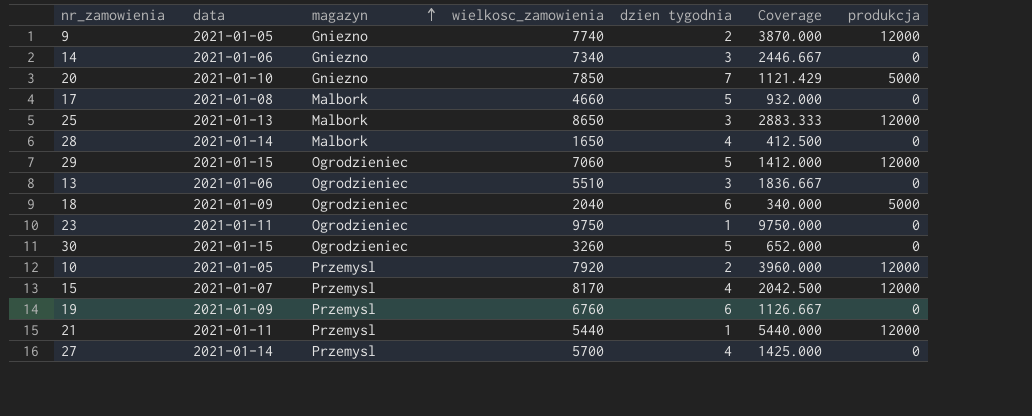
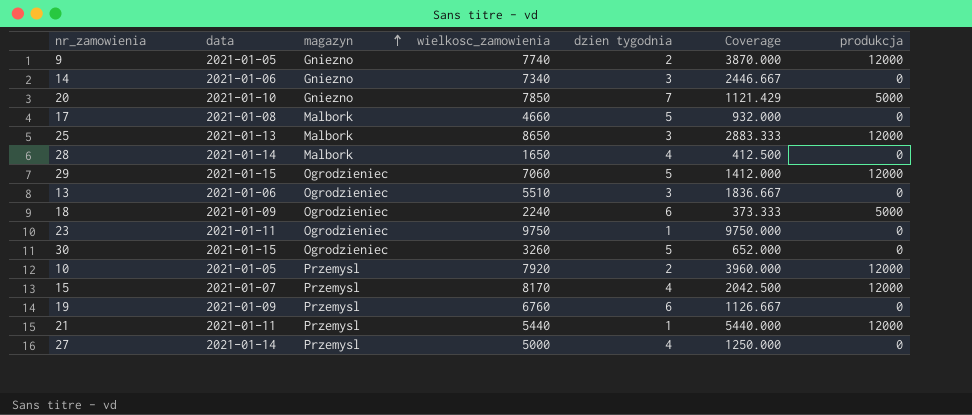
18 | wielkosc_zamowienia: 2040 -> 2240
18 | Coverage: 340.000 -> 373.333
27 | wielkosc_zamowienia: 5700 -> 5000
27 | Coverage: 1425.000 -> 1250.000

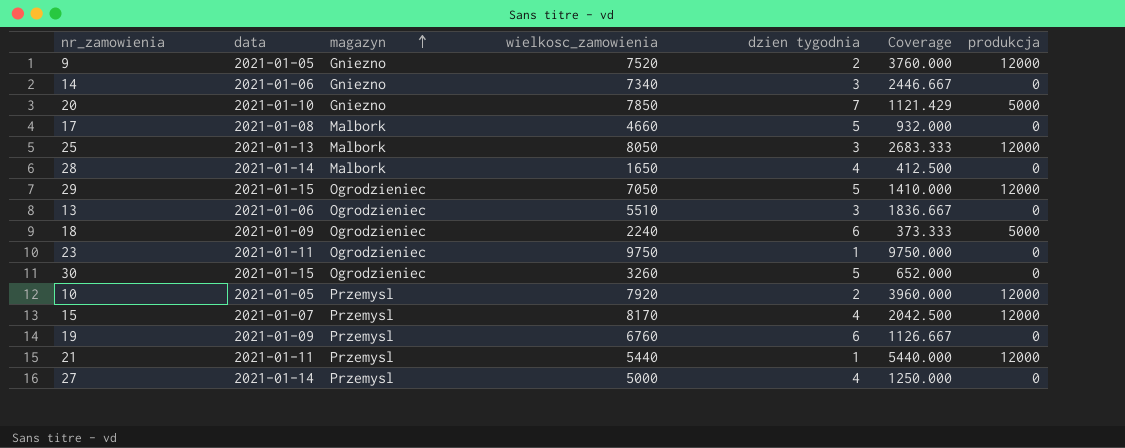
9 | wielkosc_zamowienia: 7740 -> 7520
9 | Coverage: 3870.000 -> 3760.000
25 | wielkosc_zamowienia: 8650 -> 8050
25 | Coverage: 2883.333 -> 2683.333
29 | wielkosc_zamowienia: 7060 -> 7050
29 | Coverage: 1412.000 -> 1410.000

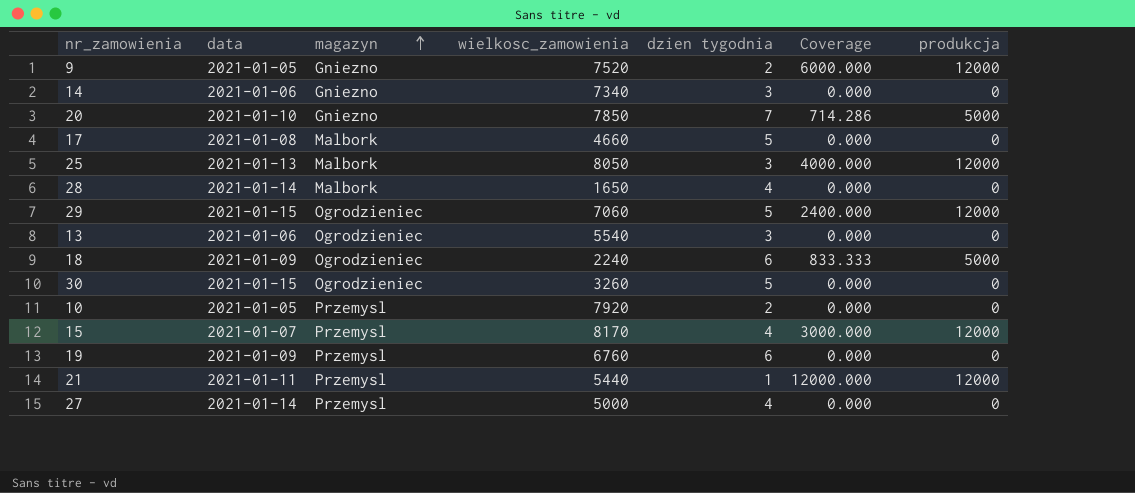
column Coverage | formula: [wielkosc_zamowienia] / [dzien tygodnia] -> [produkcja] / [dzien tygodnia]
row 23: 2021-01-11 | Ogrodzieniec | 9750 | 1 | 9750.000 | 0 -> none
29 | wielkosc_zamowienia: 7050 -> 7060
13 | wielkosc_zamowienia: 5510 -> 5540
10 | produkcja: 12000 -> 0

